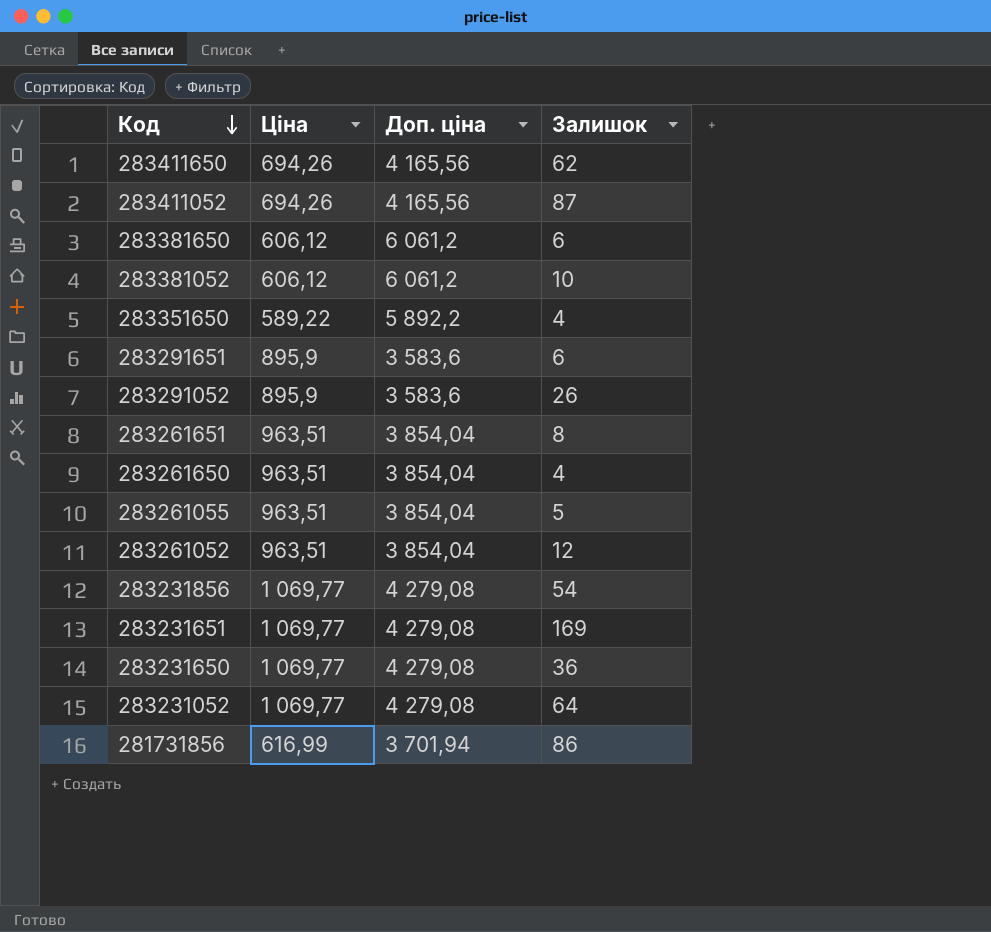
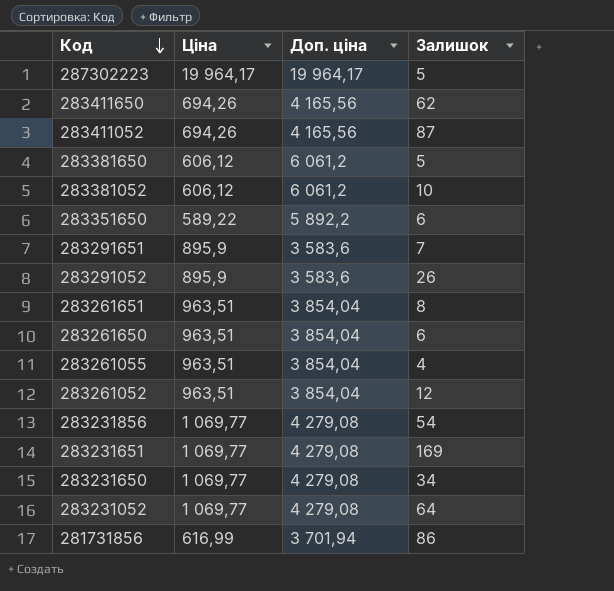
row 287302223: none -> 19 964,17 | 19 964,17 | 5
283381650 | Залишок: 6 -> 5
283351650 | Залишок: 4 -> 6
283291651 | Залишок: 6 -> 7
283261650 | Залишок: 4 -> 6
283261055 | Залишок: 5 -> 4
283231650 | Залишок: 36 -> 34

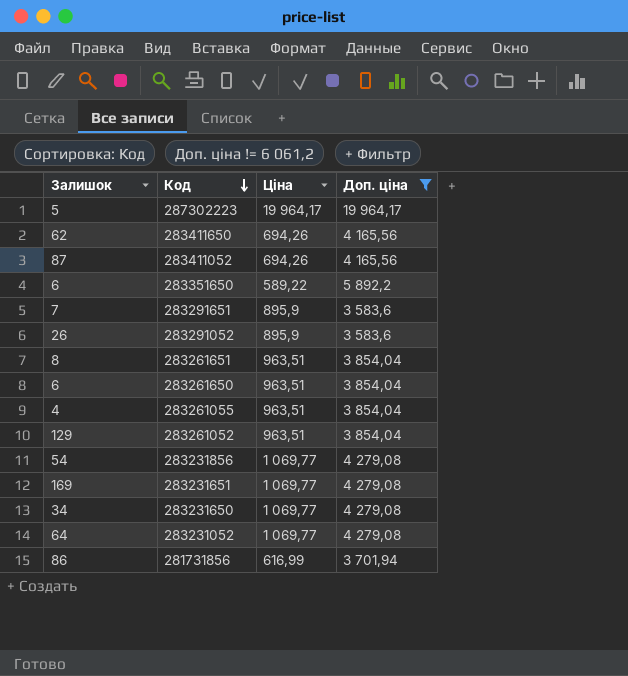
filter: none -> Доп. ціна != 6 061,2
column Залишок | position: 4 -> 1
283261052 | Залишок: 12 -> 129

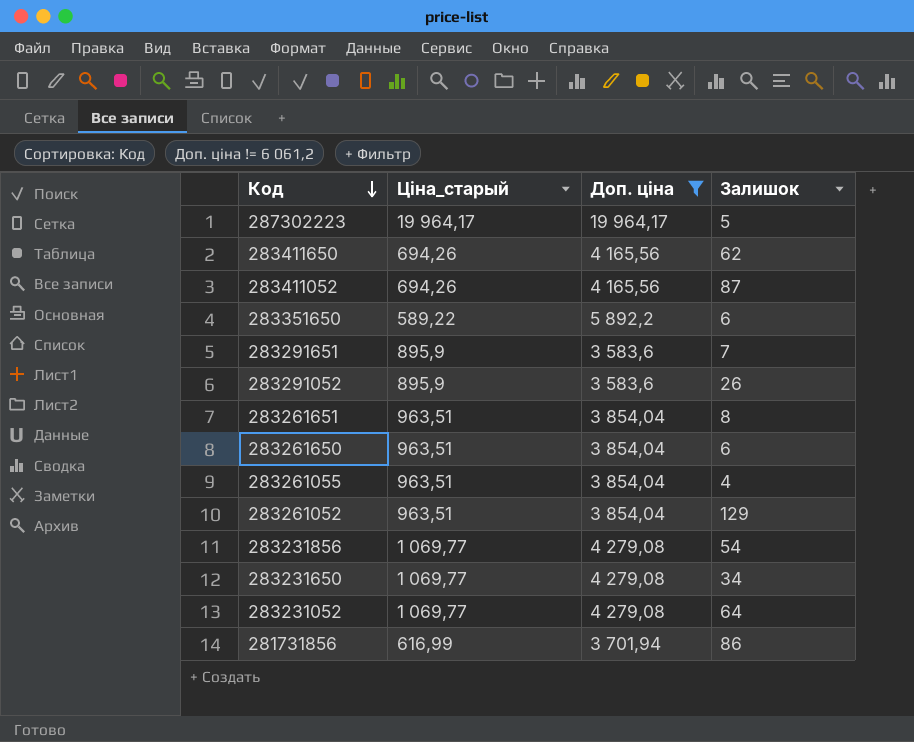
column name: Ціна -> Ціна_старый
column Залишок | position: 1 -> 4
row 283231651: 169 | 1 069,77 | 4 279,08 -> none

